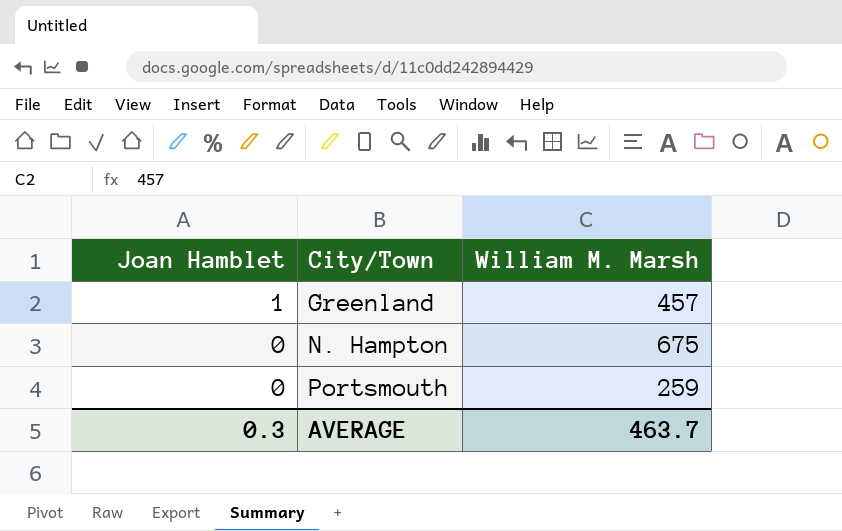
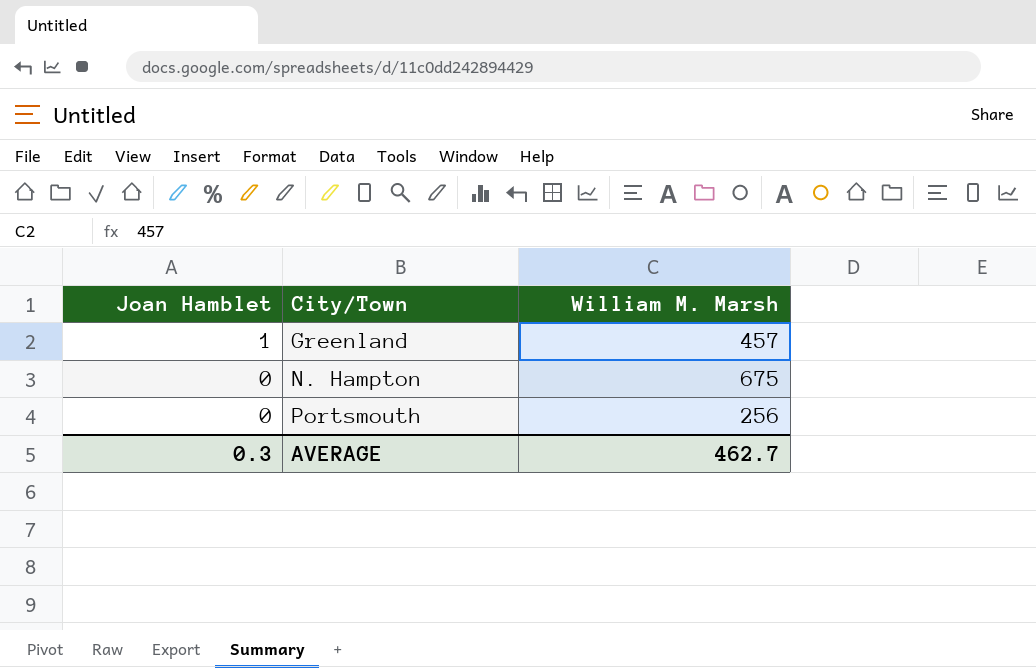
Portsmouth | William M. Marsh: 259 -> 256
AVERAGE | William M. Marsh: 463.7 -> 462.7

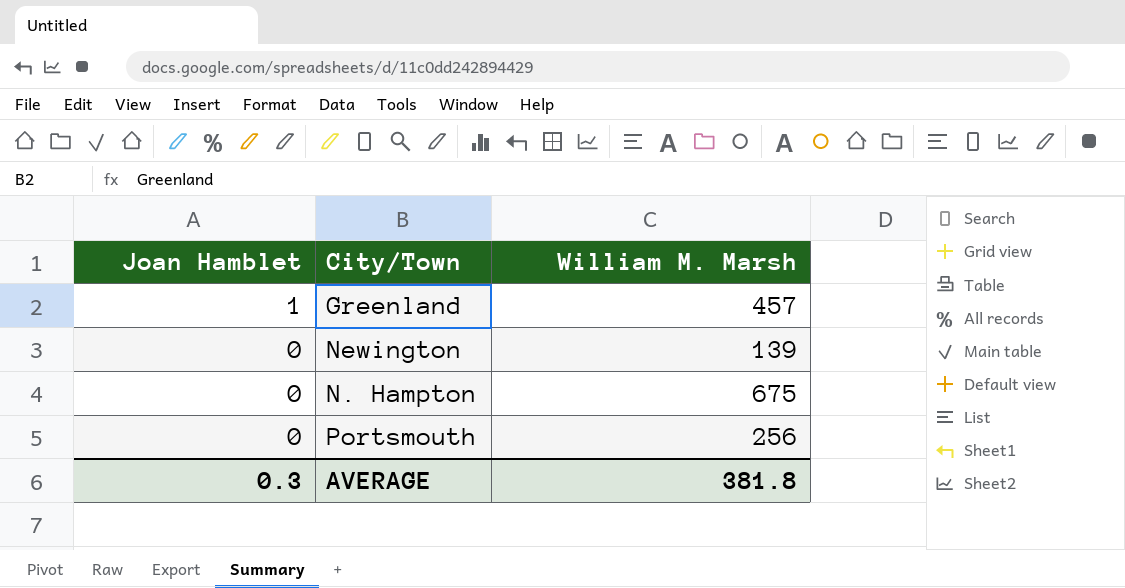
row Newington: none -> 0 | 139
AVERAGE | William M. Marsh: 462.7 -> 381.8

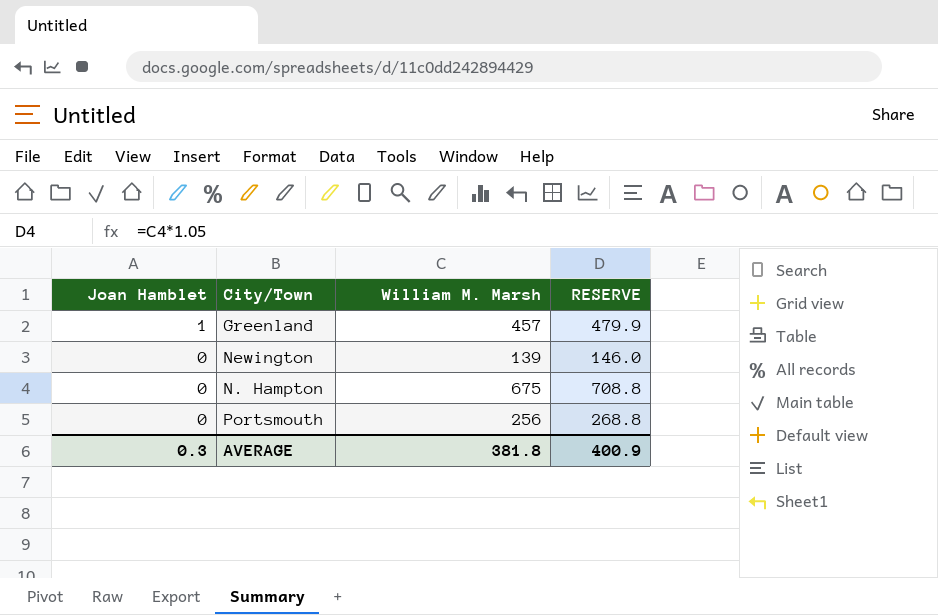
column RESERVE | formula: none -> [William M. Marsh] * 1.05

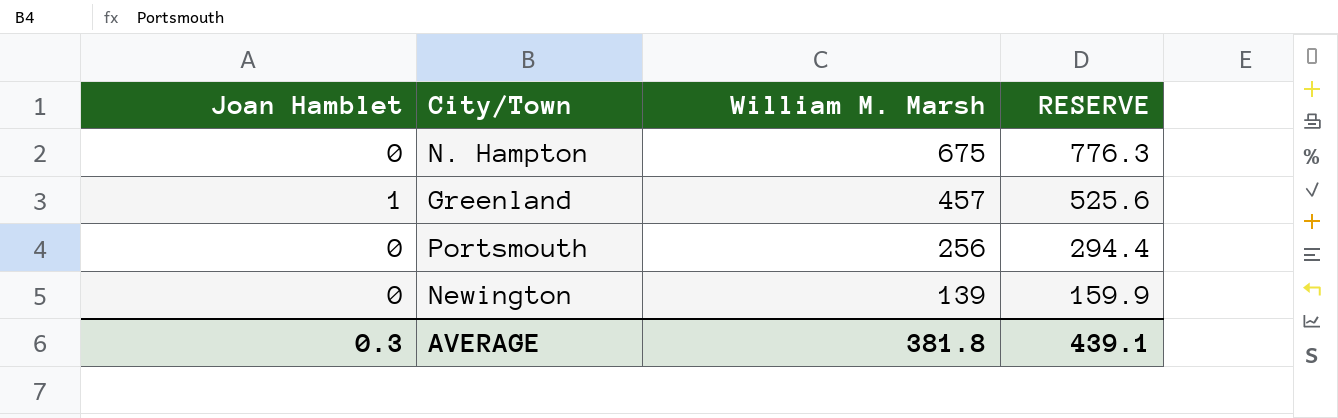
row order: Joan Hamblet descending -> William M. Marsh descending
column RESERVE | formula: [William M. Marsh] * 1.05 -> [William M. Marsh] * 1.15
AVERAGE | RESERVE: 400.9 -> 439.1

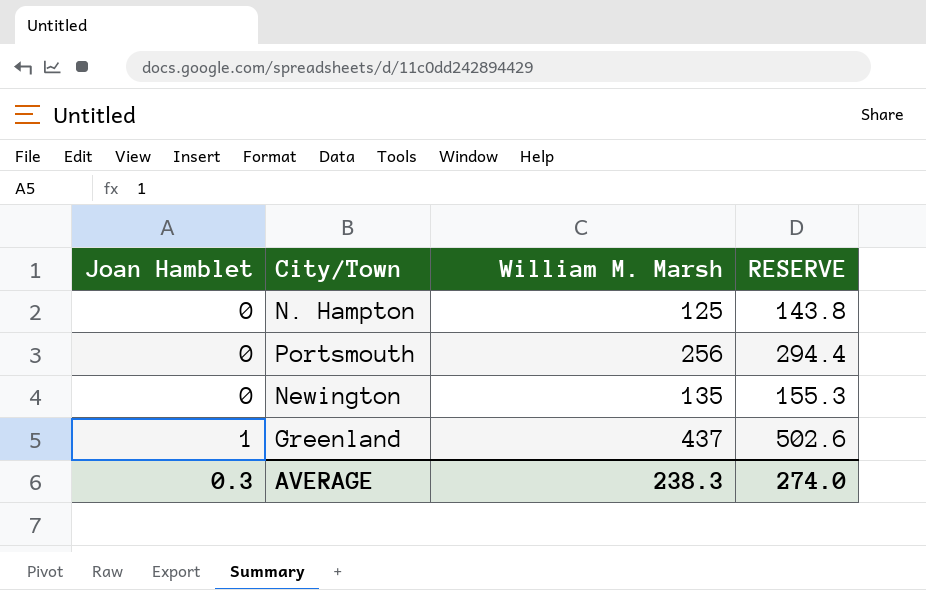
row order: William M. Marsh descending -> Joan Hamblet ascending
N. Hampton | William M. Marsh: 675 -> 125
N. Hampton | RESERVE: 776.3 -> 143.8
Newington | William M. Marsh: 139 -> 135
Newington | RESERVE: 159.9 -> 155.3
Greenland | William M. Marsh: 457 -> 437
Greenland | RESERVE: 525.6 -> 502.6
AVERAGE | William M. Marsh: 381.8 -> 238.3
AVERAGE | RESERVE: 439.1 -> 274.0

